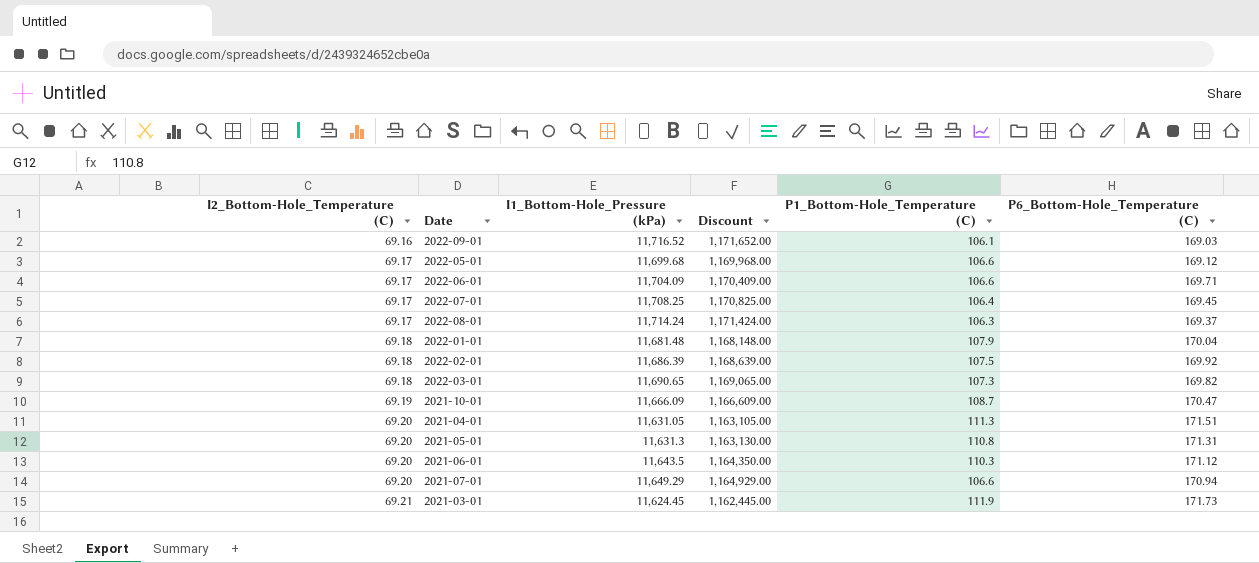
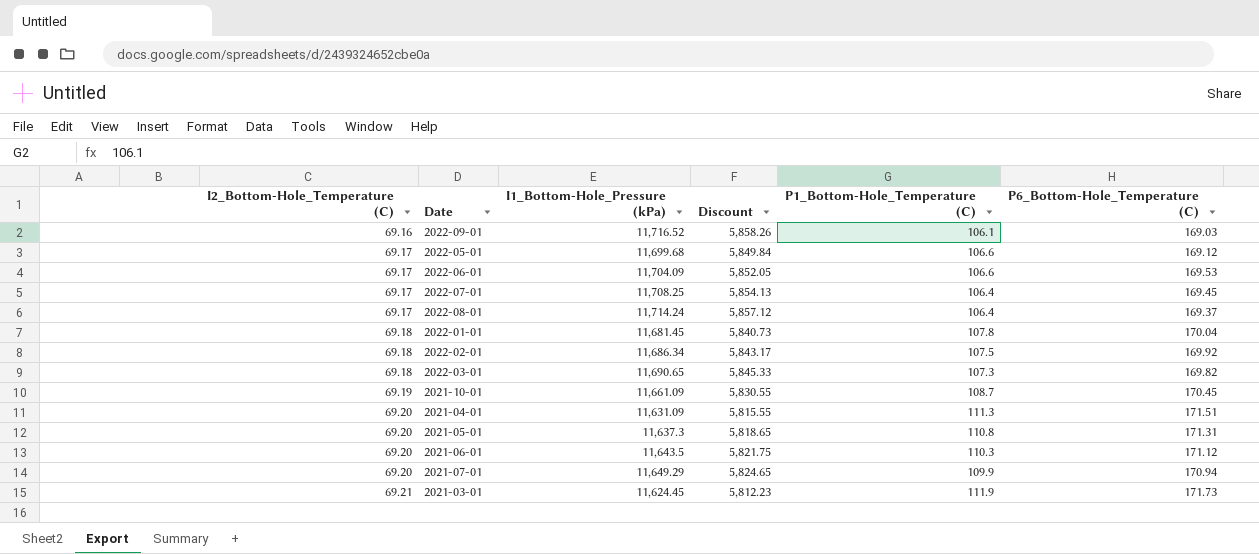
column Discount | formula: [I1_Bottom-Hole_Pressure (kPa)] * 100 -> [I1_Bottom-Hole_Pressure (kPa)] * 0.5
2022-06-01 | P6_Bottom-Hole_Temperature (C): 169.71 -> 169.53
2022-08-01 | P1_Bottom-Hole_Temperature (C): 106.3 -> 106.4
2022-01-01 | I1_Bottom-Hole_Pressure (kPa): 11,681.48 -> 11,681.45
2022-01-01 | P1_Bottom-Hole_Temperature (C): 107.9 -> 107.8
2022-02-01 | I1_Bottom-Hole_Pressure (kPa): 11,686.39 -> 11,686.34
2021-10-01 | I1_Bottom-Hole_Pressure (kPa): 11,666.09 -> 11,661.09
2021-10-01 | P6_Bottom-Hole_Temperature (C): 170.47 -> 170.45
2021-04-01 | I1_Bottom-Hole_Pressure (kPa): 11,631.05 -> 11,631.09
2021-05-01 | I1_Bottom-Hole_Pressure (kPa): 11,631.3 -> 11,637.3
2021-07-01 | P1_Bottom-Hole_Temperature (C): 106.6 -> 109.9

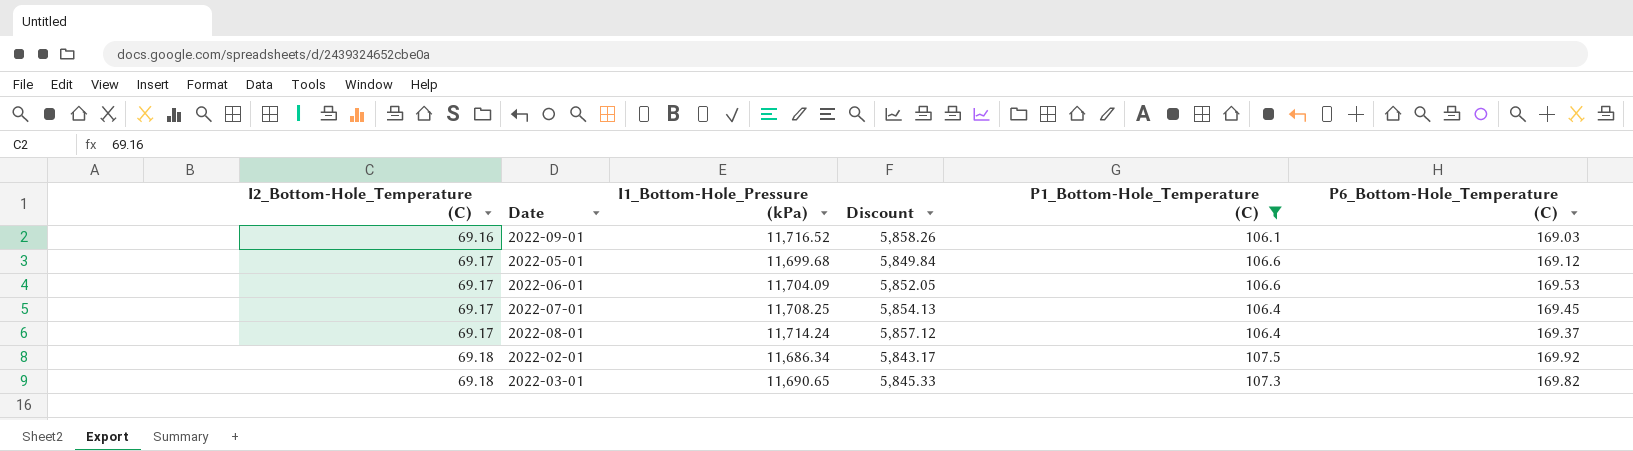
filter: none -> P1_Bottom-Hole_Temperature (C) <= 107.5

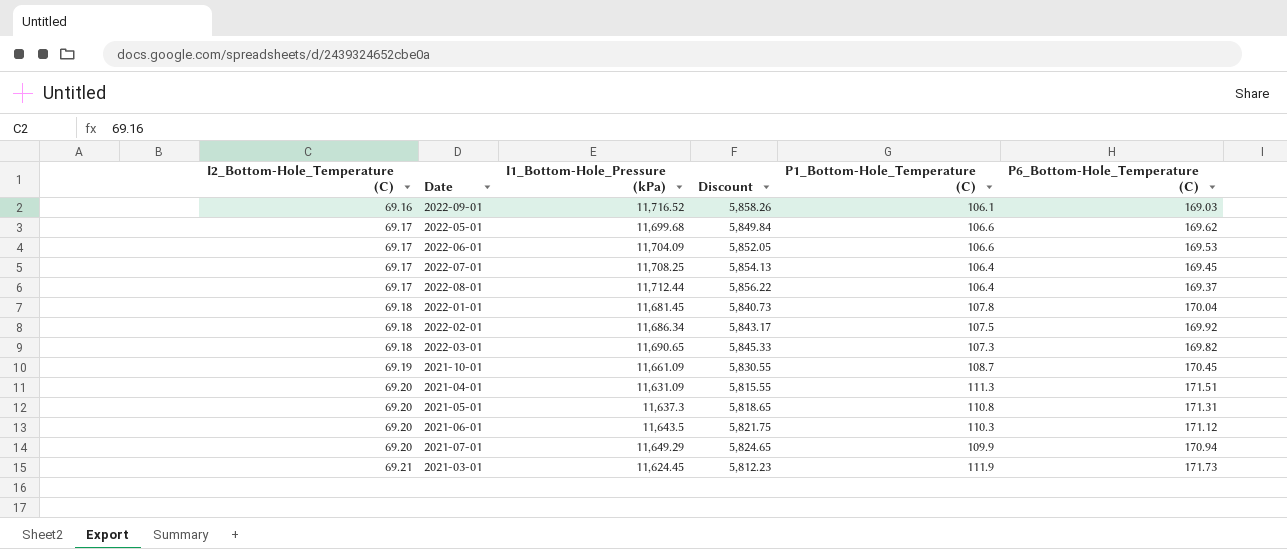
filter: P1_Bottom-Hole_Temperature (C) <= 107.5 -> none
2022-05-01 | P6_Bottom-Hole_Temperature (C): 169.12 -> 169.62
2022-08-01 | I1_Bottom-Hole_Pressure (kPa): 11,714.24 -> 11,712.44
2022-08-01 | Discount: 5,857.12 -> 5,856.22

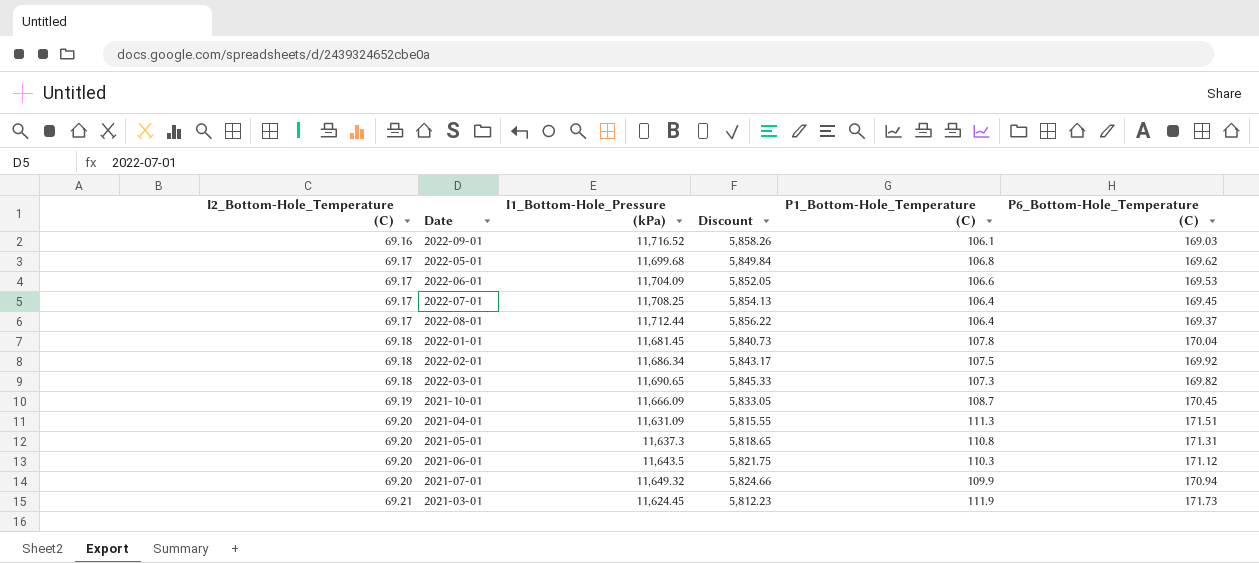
2022-05-01 | P1_Bottom-Hole_Temperature (C): 106.6 -> 106.8
2021-10-01 | I1_Bottom-Hole_Pressure (kPa): 11,661.09 -> 11,666.09
2021-10-01 | Discount: 5,830.55 -> 5,833.05
2021-07-01 | I1_Bottom-Hole_Pressure (kPa): 11,649.29 -> 11,649.32
2021-07-01 | Discount: 5,824.65 -> 5,824.66

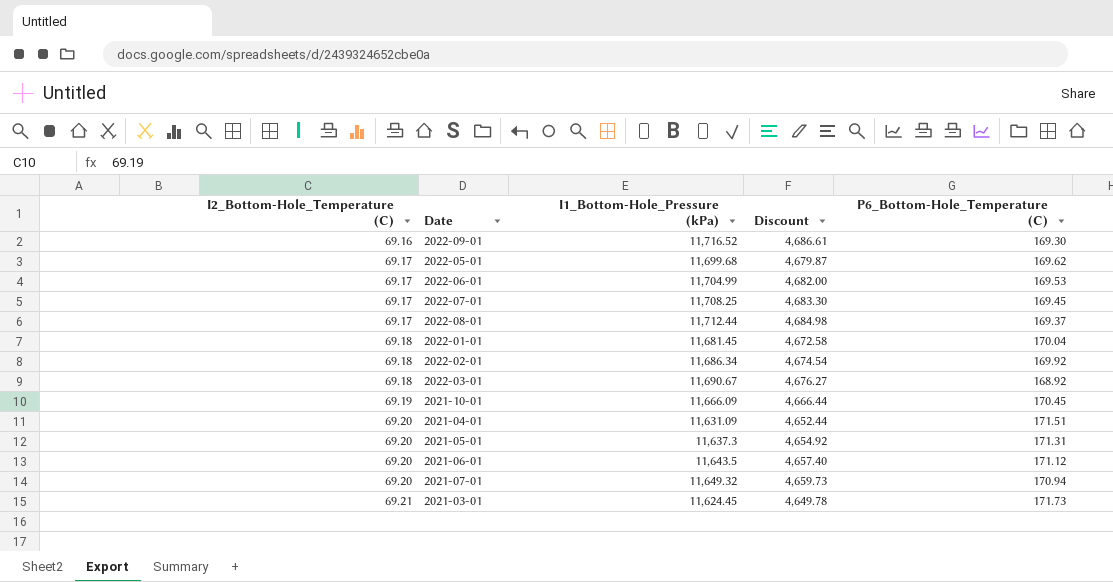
column P1_Bottom-Hole_Temperature (C) | position: 5 -> none
column Discount | formula: [I1_Bottom-Hole_Pressure (kPa)] * 0.5 -> [I1_Bottom-Hole_Pressure (kPa)] * 0.4
2022-09-01 | P6_Bottom-Hole_Temperature (C): 169.03 -> 169.30
2022-06-01 | I1_Bottom-Hole_Pressure (kPa): 11,704.09 -> 11,704.99
2022-03-01 | I1_Bottom-Hole_Pressure (kPa): 11,690.65 -> 11,690.67
2022-03-01 | P6_Bottom-Hole_Temperature (C): 169.82 -> 168.92

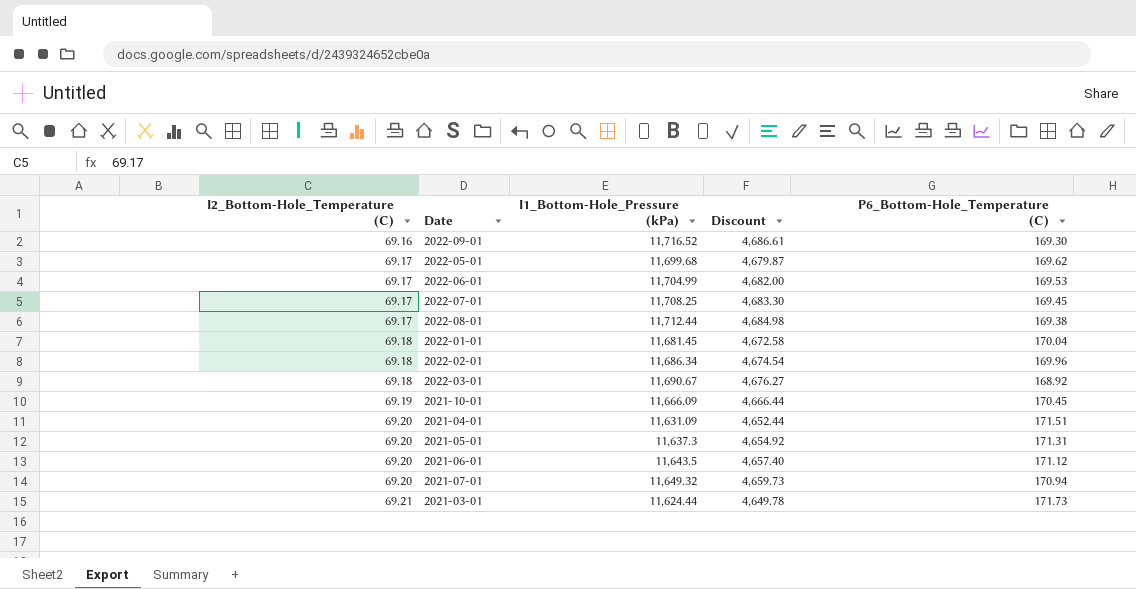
2022-08-01 | P6_Bottom-Hole_Temperature (C): 169.37 -> 169.38
2022-02-01 | P6_Bottom-Hole_Temperature (C): 169.92 -> 169.96
2021-03-01 | I1_Bottom-Hole_Pressure (kPa): 11,624.45 -> 11,624.44

